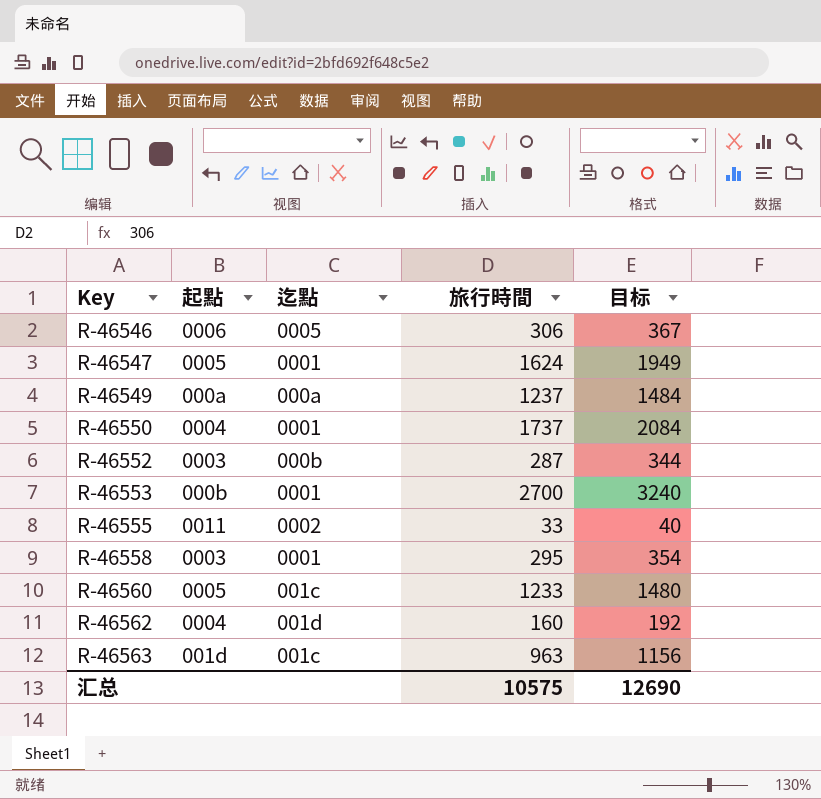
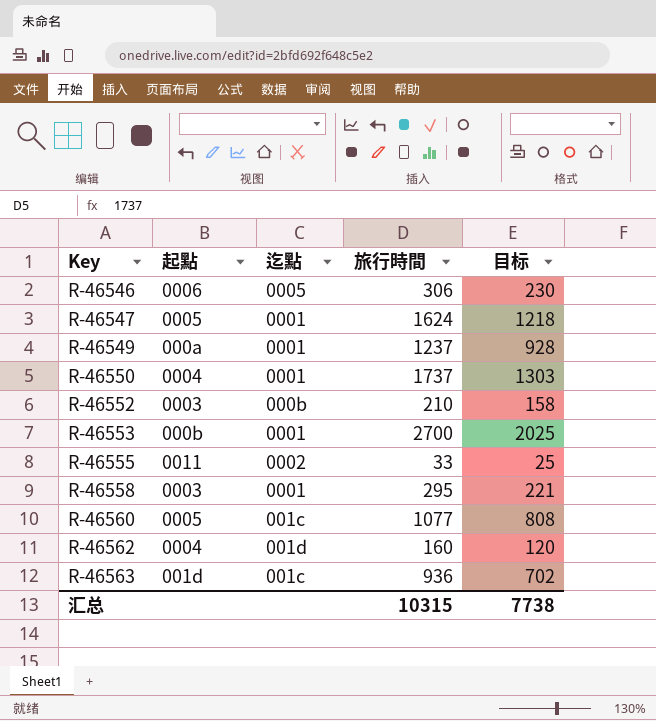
column 目标 | formula: [旅行時間] * 1.2 -> [旅行時間] * 0.75
R-46549 | 迄點: 000a -> 0001
R-46552 | 旅行時間: 287 -> 210
R-46560 | 旅行時間: 1233 -> 1077
R-46563 | 旅行時間: 963 -> 936
汇总 | 旅行時間: 10575 -> 10315
汇总 | 目标: 12690 -> 7738

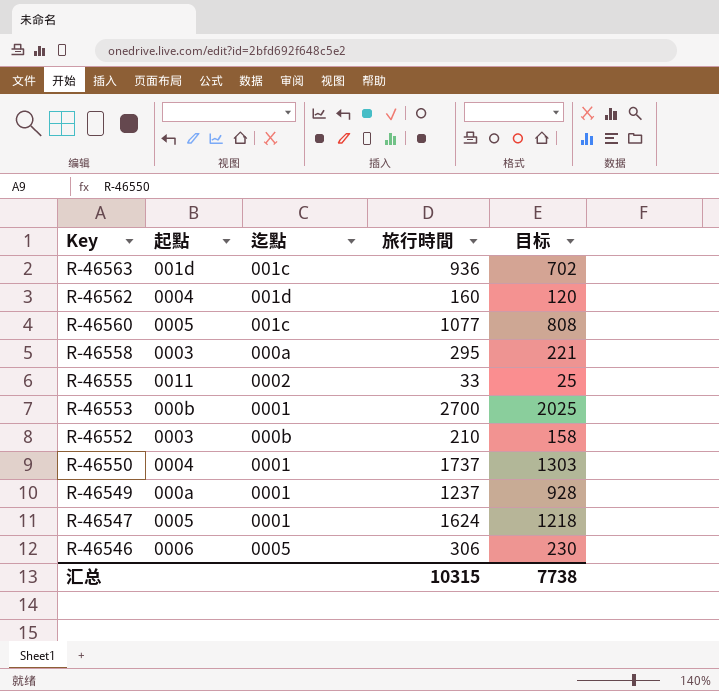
row order: Key ascending -> Key descending
R-46558 | 迄點: 0001 -> 000a

